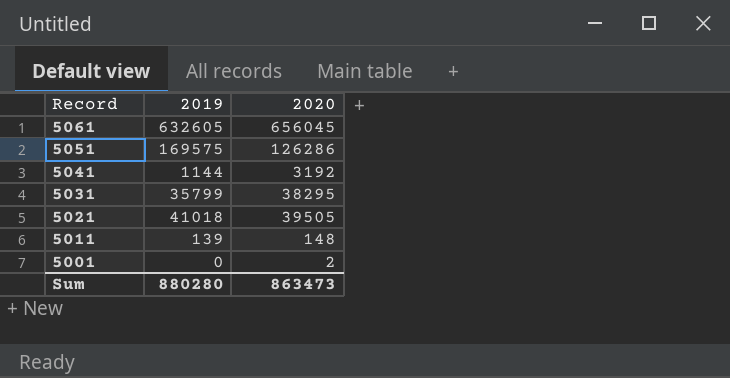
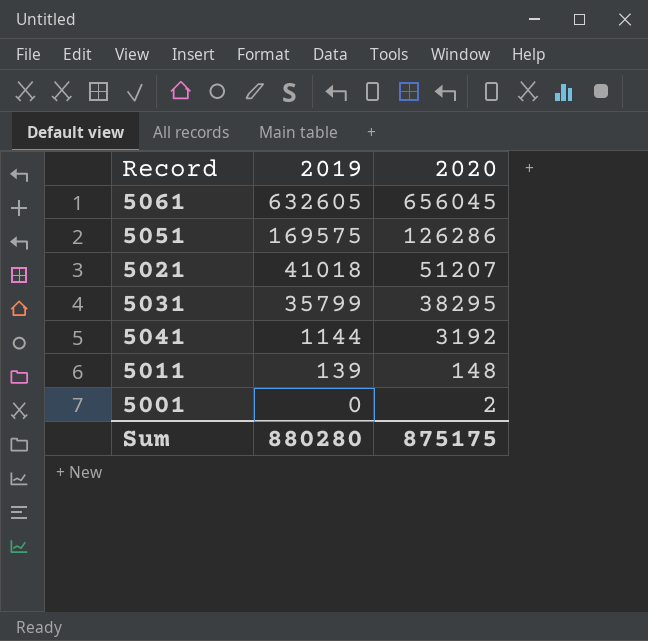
row order: Record descending -> 2019 descending
5021 | 2020: 39505 -> 51207
Sum | 2020: 863473 -> 875175

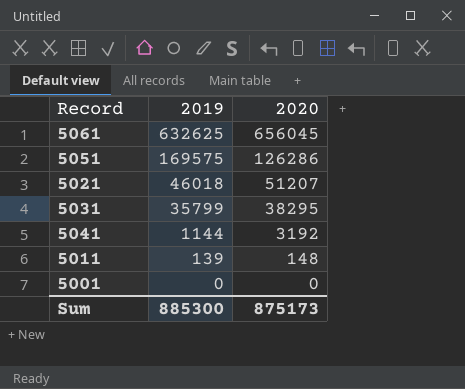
5061 | 2019: 632605 -> 632625
5021 | 2019: 41018 -> 46018
5001 | 2020: 2 -> 0
Sum | 2019: 880280 -> 885300
Sum | 2020: 875175 -> 875173

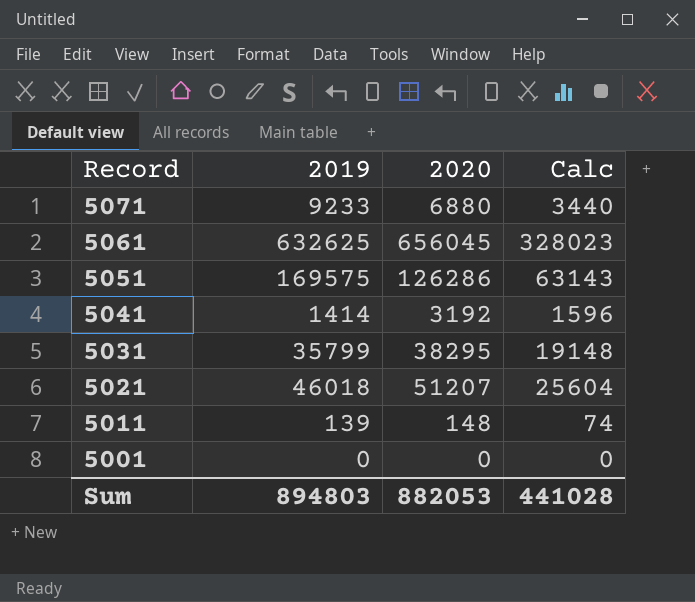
row order: 2019 descending -> Record descending
column Calc | formula: none -> [2020] * 0.5
row 5071: none -> 9233 | 6880 | 3440
5041 | 2019: 1144 -> 1414
Sum | 2019: 885300 -> 894803
Sum | 2020: 875173 -> 882053

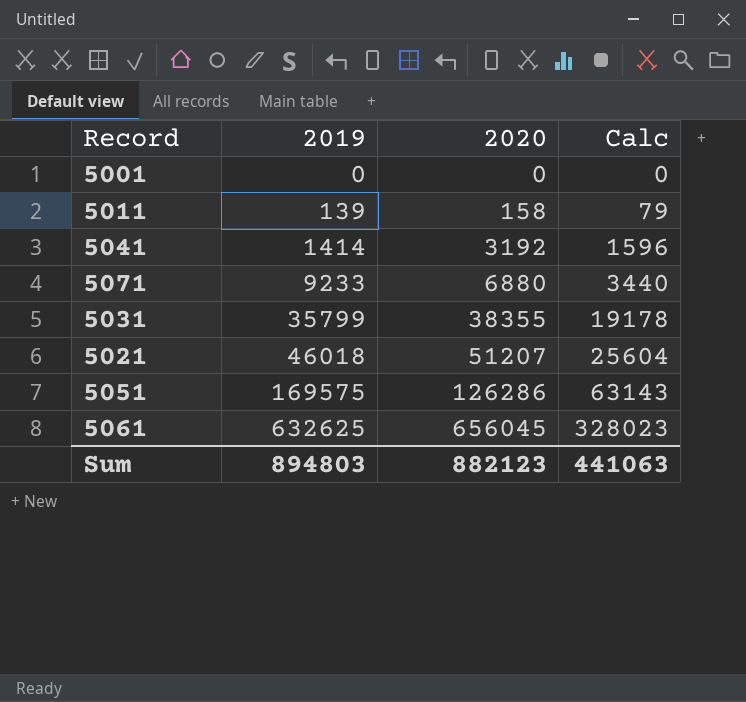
row order: Record descending -> 2019 ascending
5011 | 2020: 148 -> 158
5011 | Calc: 74 -> 79
5031 | 2020: 38295 -> 38355
5031 | Calc: 19148 -> 19178
Sum | 2020: 882053 -> 882123
Sum | Calc: 441028 -> 441063

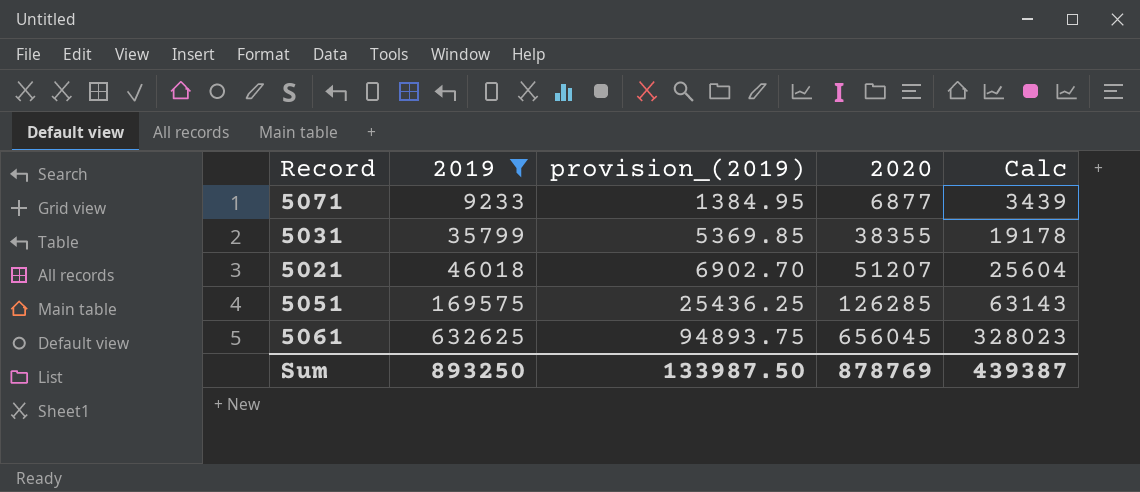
filter: none -> 2019 >= 9233
column provision_(2019) | formula: none -> [2019] * 0.15
5071 | 2020: 6880 -> 6877
5071 | Calc: 3440 -> 3439
5051 | 2020: 126286 -> 126285
Sum | 2019: 894803 -> 893250
Sum | 2020: 882123 -> 878769
Sum | Calc: 441063 -> 439387

